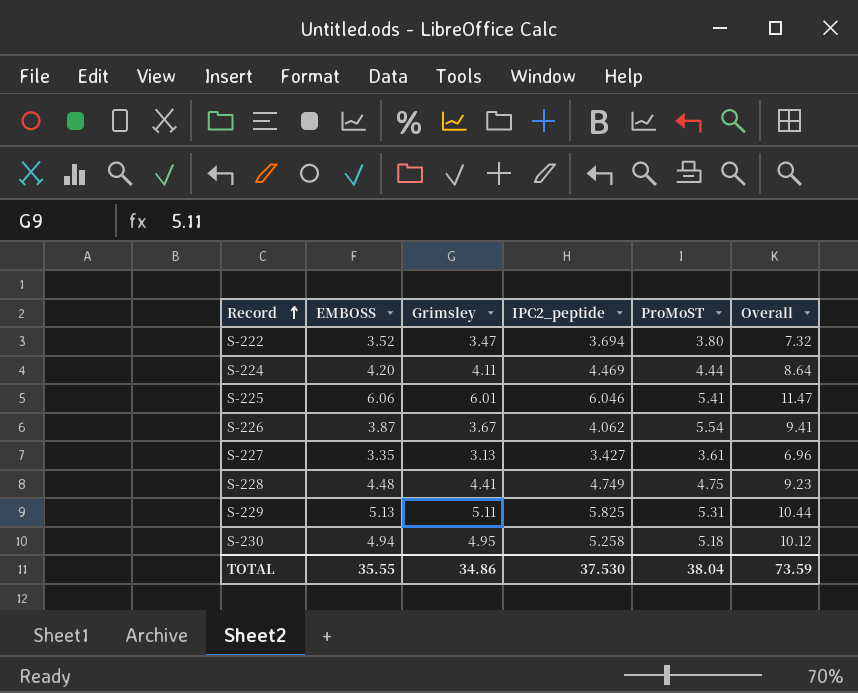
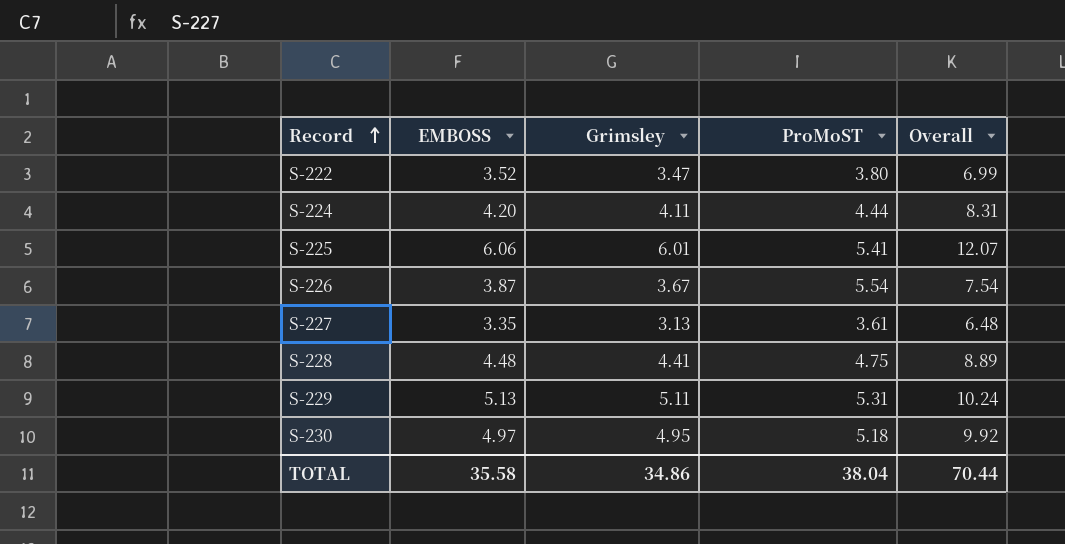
column IPC2_peptide | position: 4 -> none
column Overall | formula: [EMBOSS] + [ProMoST] -> [EMBOSS] + [Grimsley]
S-230 | EMBOSS: 4.94 -> 4.97
TOTAL | EMBOSS: 35.55 -> 35.58
TOTAL | Overall: 73.59 -> 70.44

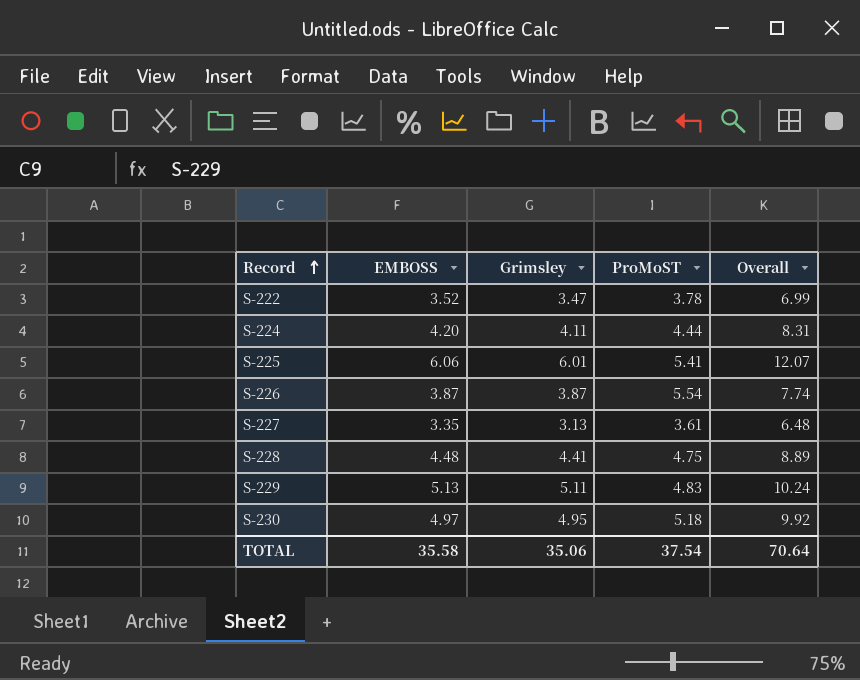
S-222 | ProMoST: 3.80 -> 3.78
S-226 | Grimsley: 3.67 -> 3.87
S-226 | Overall: 7.54 -> 7.74
S-229 | ProMoST: 5.31 -> 4.83
TOTAL | Grimsley: 34.86 -> 35.06
TOTAL | ProMoST: 38.04 -> 37.54
TOTAL | Overall: 70.44 -> 70.64

